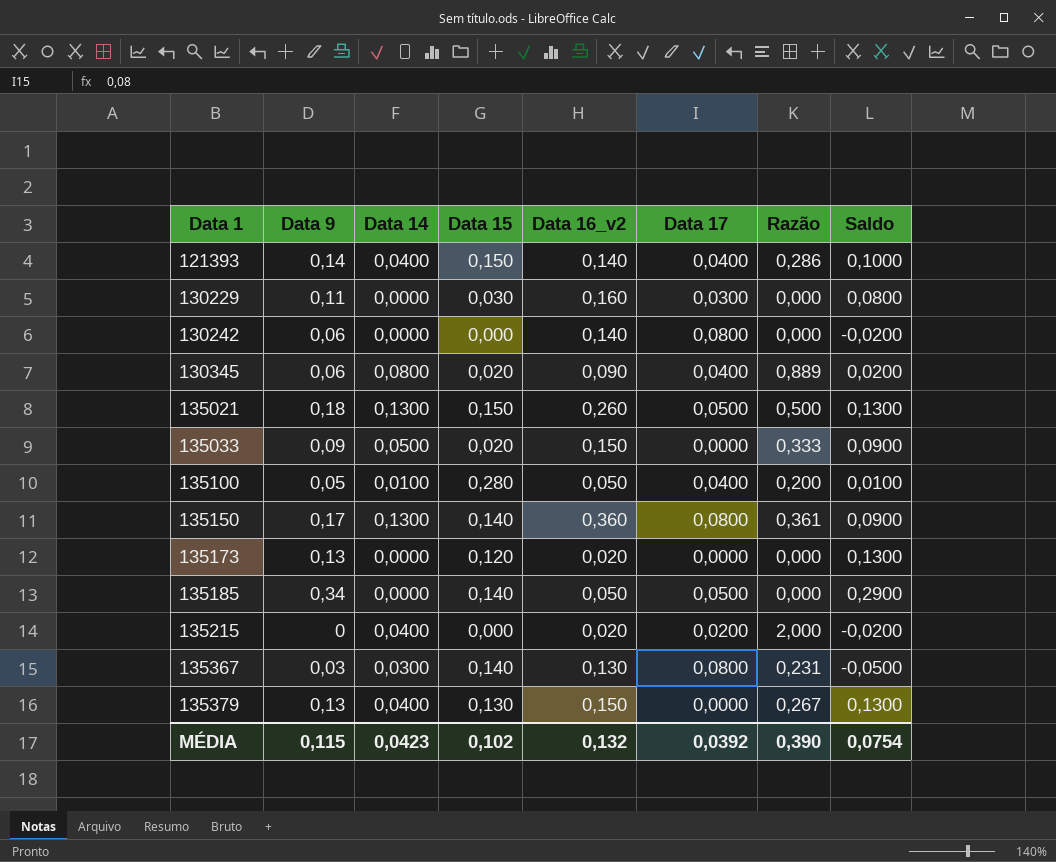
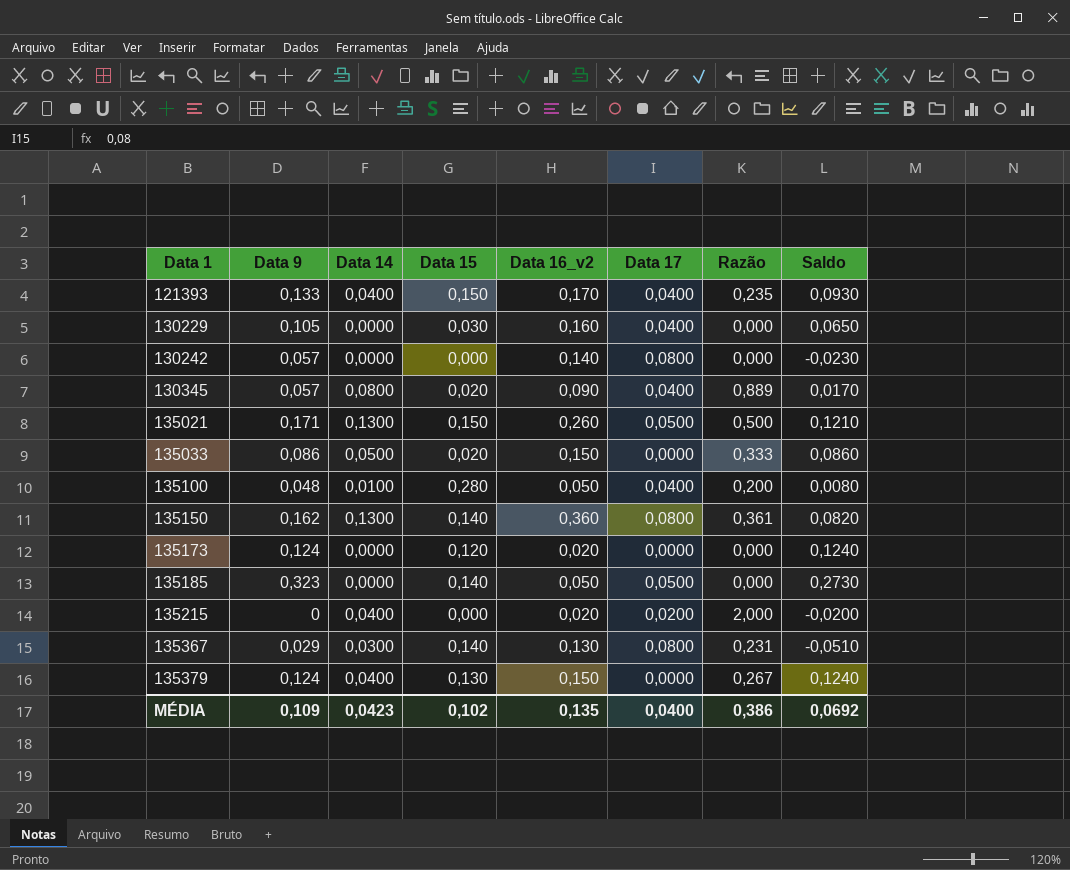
121393 | Data 9: 0,14 -> 0,133
121393 | Data 16_v2: 0,140 -> 0,170
121393 | Razão: 0,286 -> 0,235
121393 | Saldo: 0,1000 -> 0,0930
130229 | Data 9: 0,11 -> 0,105
130229 | Data 17: 0,0300 -> 0,0400
130229 | Saldo: 0,0800 -> 0,0650
130242 | Data 9: 0,06 -> 0,057
130242 | Saldo: -0,0200 -> -0,0230
130345 | Data 9: 0,06 -> 0,057
130345 | Saldo: 0,0200 -> 0,0170
135021 | Data 9: 0,18 -> 0,171
135021 | Saldo: 0,1300 -> 0,1210
135033 | Data 9: 0,09 -> 0,086
135033 | Saldo: 0,0900 -> 0,0860
135100 | Data 9: 0,05 -> 0,048
135100 | Saldo: 0,0100 -> 0,0080
135150 | Data 9: 0,17 -> 0,162
135150 | Saldo: 0,0900 -> 0,0820
135173 | Data 9: 0,13 -> 0,124
135173 | Saldo: 0,1300 -> 0,1240
135185 | Data 9: 0,34 -> 0,323
135185 | Saldo: 0,2900 -> 0,2730
135367 | Data 9: 0,03 -> 0,029
135367 | Saldo: -0,0500 -> -0,0510
135379 | Data 9: 0,13 -> 0,124
135379 | Saldo: 0,1300 -> 0,1240
MÉDIA | Data 9: 0,115 -> 0,109
MÉDIA | Data 16_v2: 0,132 -> 0,135
MÉDIA | Data 17: 0,0392 -> 0,0400
MÉDIA | Razão: 0,390 -> 0,386
MÉDIA | Saldo: 0,0754 -> 0,0692

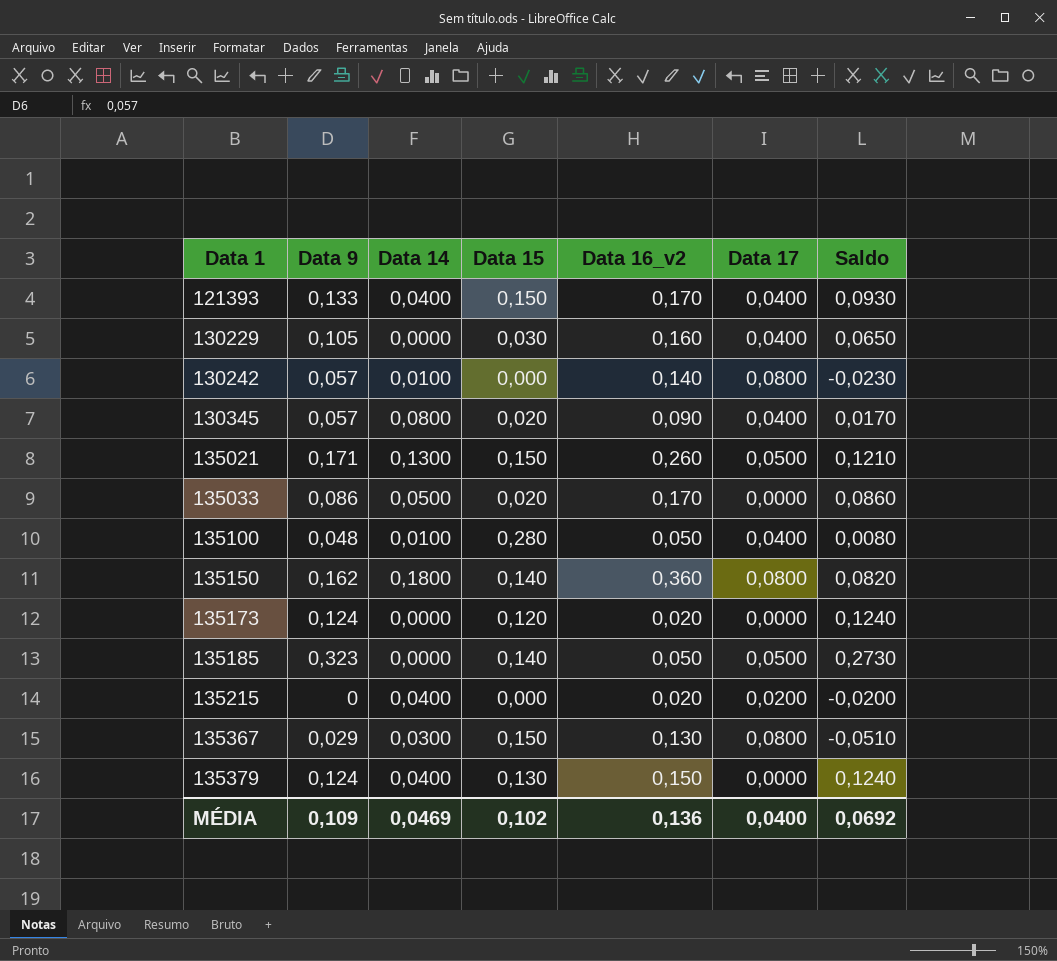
column Razão | formula: [Data 14] / [Data 16_v2] -> none
130242 | Data 14: 0,0000 -> 0,0100
135033 | Data 16_v2: 0,150 -> 0,170
135150 | Data 14: 0,1300 -> 0,1800
135367 | Data 15: 0,140 -> 0,150
MÉDIA | Data 14: 0,0423 -> 0,0469
MÉDIA | Data 16_v2: 0,135 -> 0,136

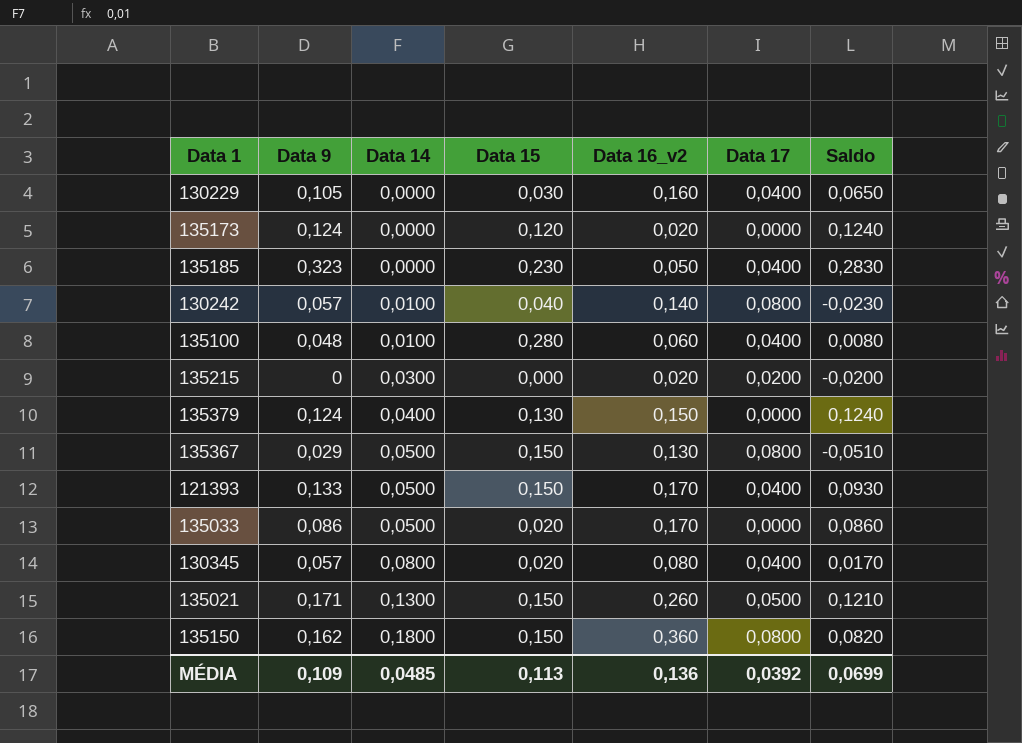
row order: Data 1 ascending -> Data 14 ascending
135185 | Data 15: 0,140 -> 0,230
135185 | Data 17: 0,0500 -> 0,0400
135185 | Saldo: 0,2730 -> 0,2830
130242 | Data 15: 0,000 -> 0,040
135100 | Data 16_v2: 0,050 -> 0,060
135215 | Data 14: 0,0400 -> 0,0300
135367 | Data 14: 0,0300 -> 0,0500
121393 | Data 14: 0,0400 -> 0,0500
130345 | Data 16_v2: 0,090 -> 0,080
135150 | Data 15: 0,140 -> 0,150
MÉDIA | Data 14: 0,0469 -> 0,0485
MÉDIA | Data 15: 0,102 -> 0,113
MÉDIA | Data 17: 0,0400 -> 0,0392
MÉDIA | Saldo: 0,0692 -> 0,0699

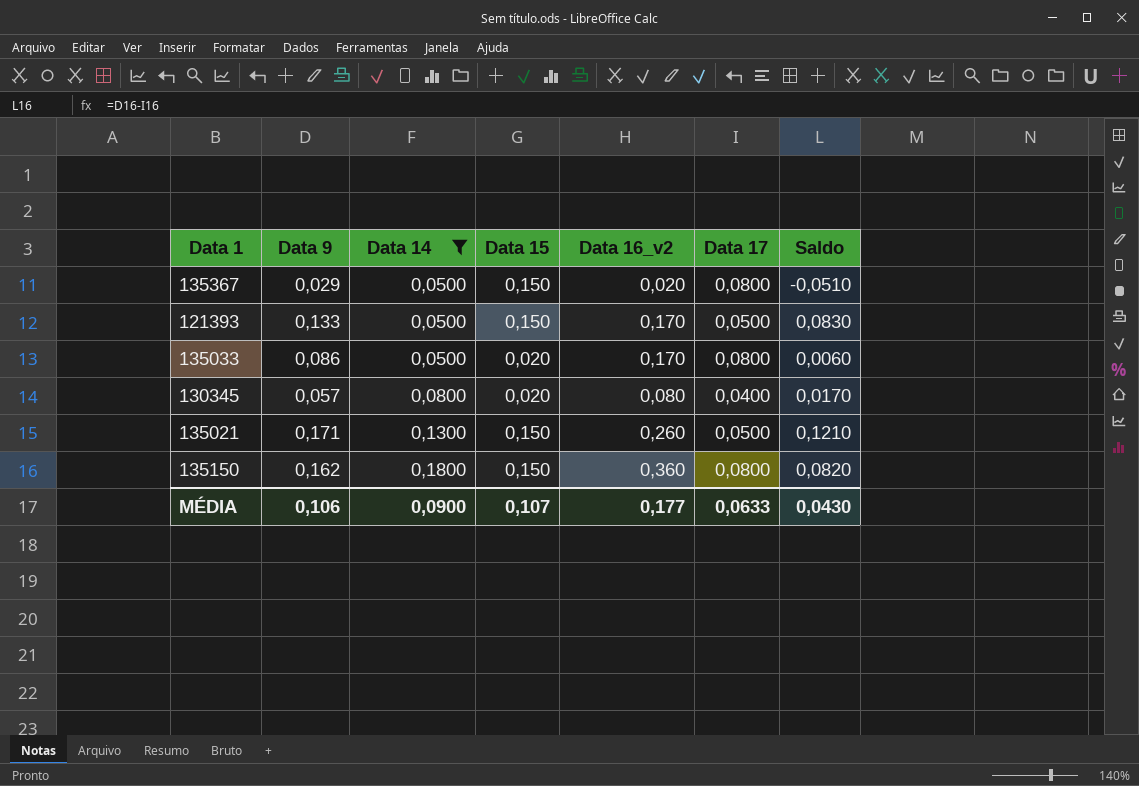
filter: none -> Data 14 >= 0,0500
135367 | Data 16_v2: 0,130 -> 0,020
121393 | Data 17: 0,0400 -> 0,0500
121393 | Saldo: 0,0930 -> 0,0830
135033 | Data 17: 0,0000 -> 0,0800
135033 | Saldo: 0,0860 -> 0,0060
MÉDIA | Data 9: 0,109 -> 0,106
MÉDIA | Data 14: 0,0485 -> 0,0900
MÉDIA | Data 15: 0,113 -> 0,107
MÉDIA | Data 16_v2: 0,136 -> 0,177
MÉDIA | Data 17: 0,0392 -> 0,0633
MÉDIA | Saldo: 0,0699 -> 0,0430

